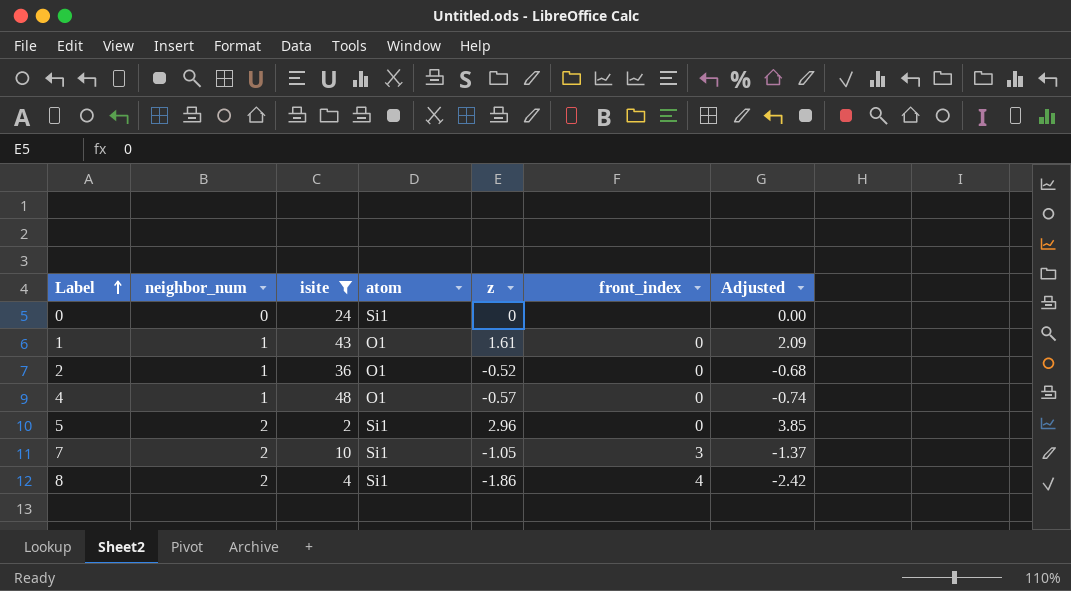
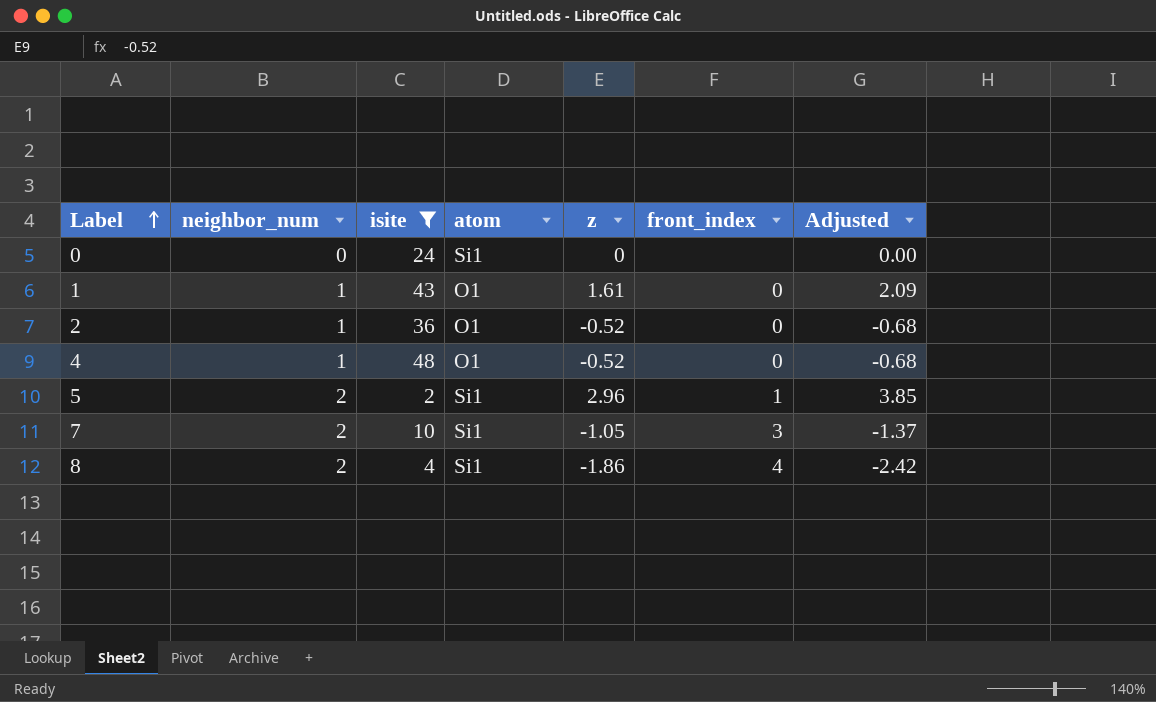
4 | z: -0.57 -> -0.52
4 | Adjusted: -0.74 -> -0.68
5 | front_index: 0 -> 1

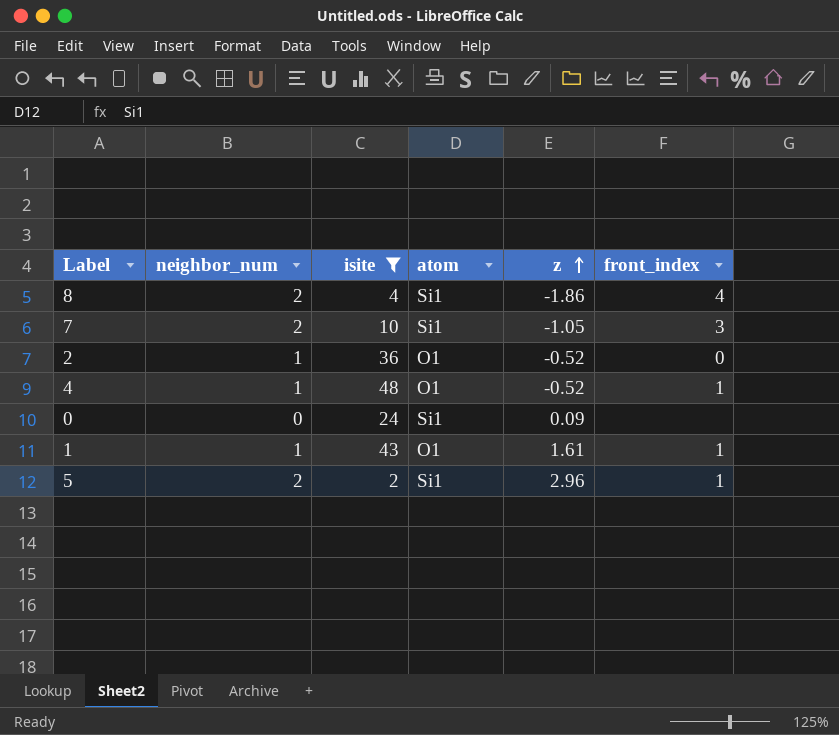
row order: Label ascending -> z ascending
column Adjusted | formula: [z] * 1.3 -> none
4 | front_index: 0 -> 1
0 | z: 0 -> 0.09
1 | front_index: 0 -> 1

